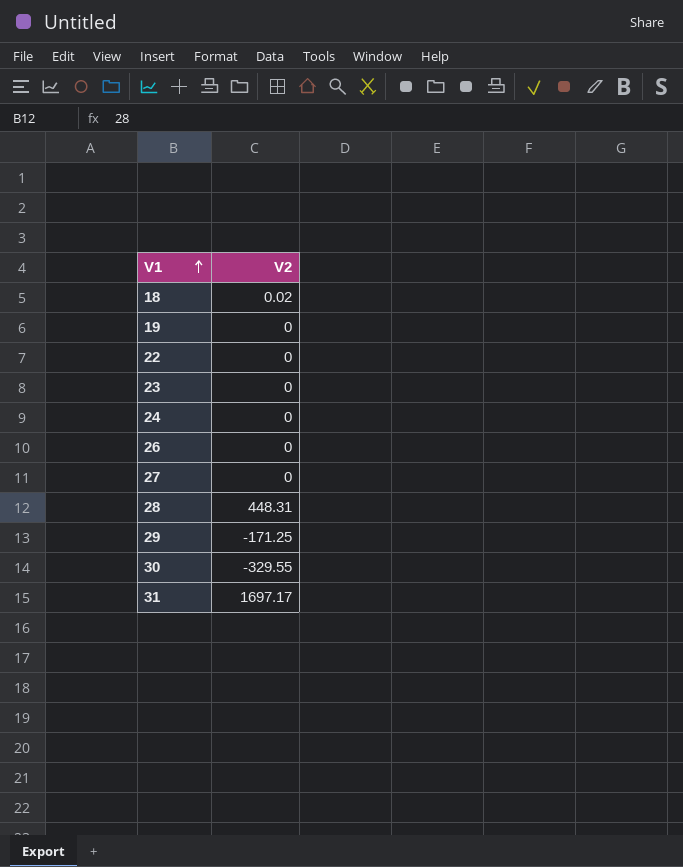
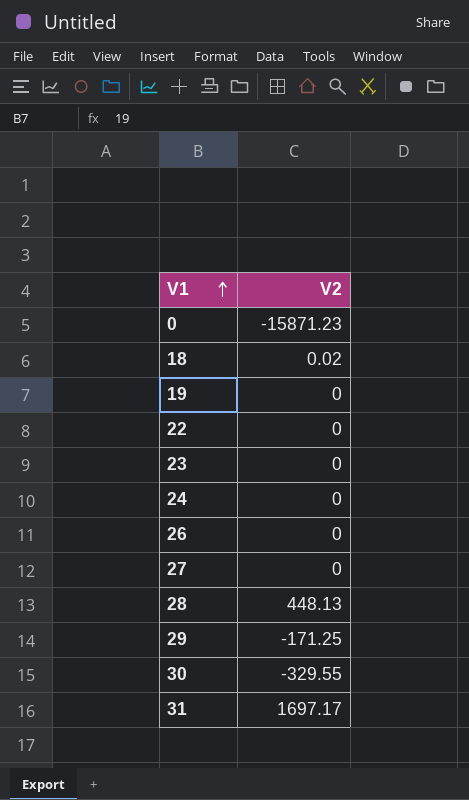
row 0: none -> -15871.23
28 | V2: 448.31 -> 448.13

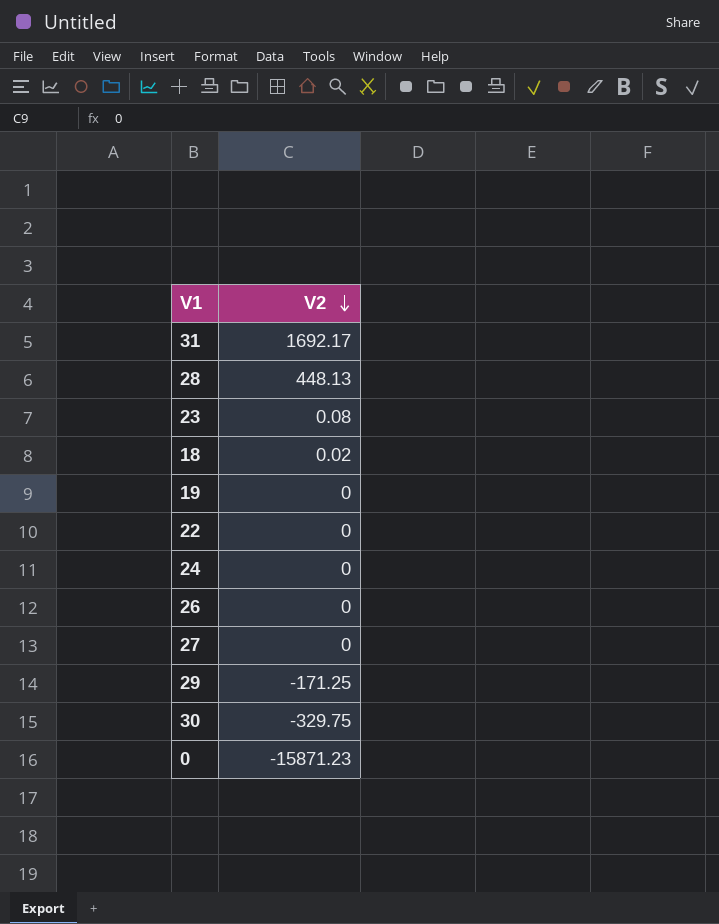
row order: V1 ascending -> V2 descending
31 | V2: 1697.17 -> 1692.17
23 | V2: 0 -> 0.08
30 | V2: -329.55 -> -329.75

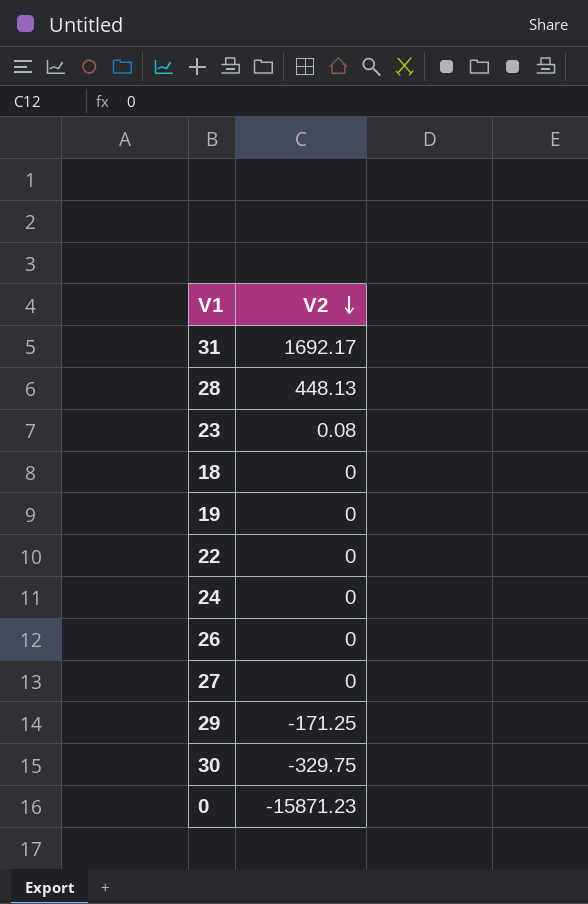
18 | V2: 0.02 -> 0

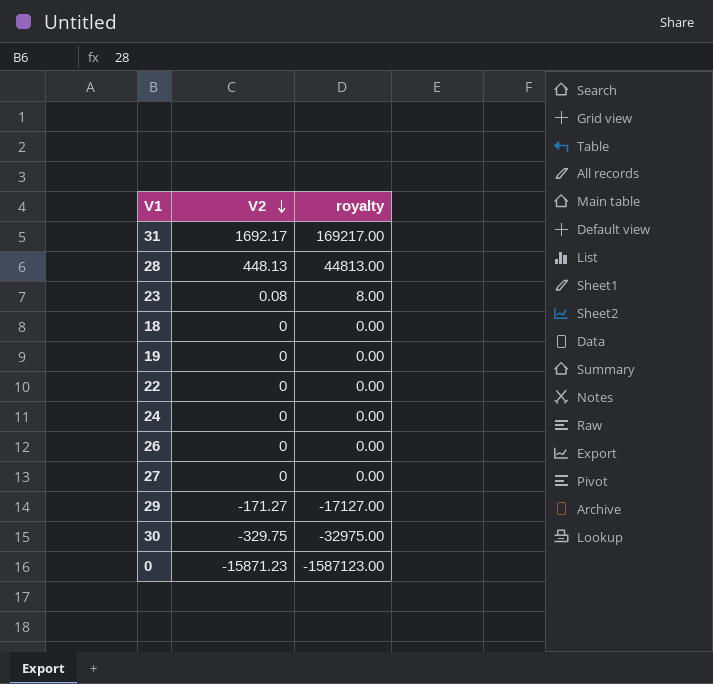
column royalty | formula: none -> [V2] * 100
29 | V2: -171.25 -> -171.27

